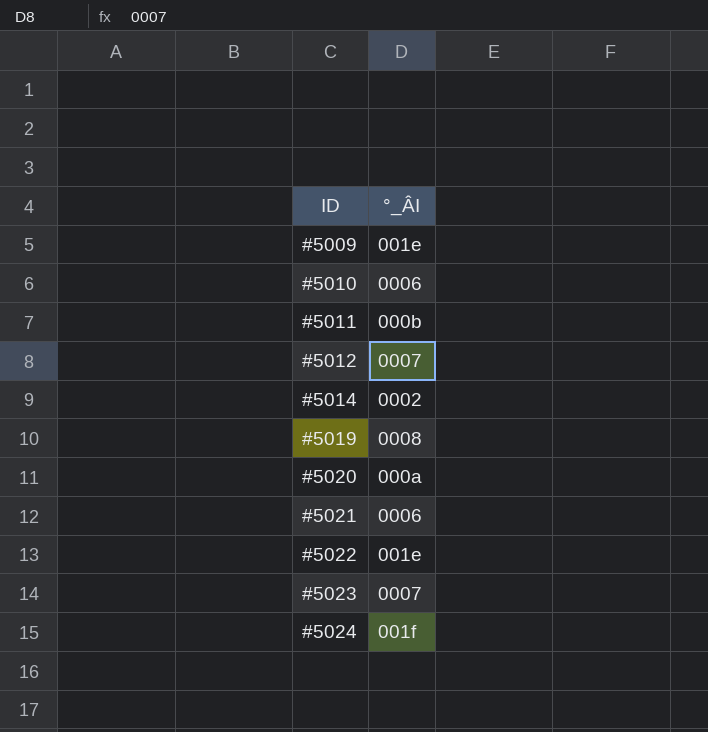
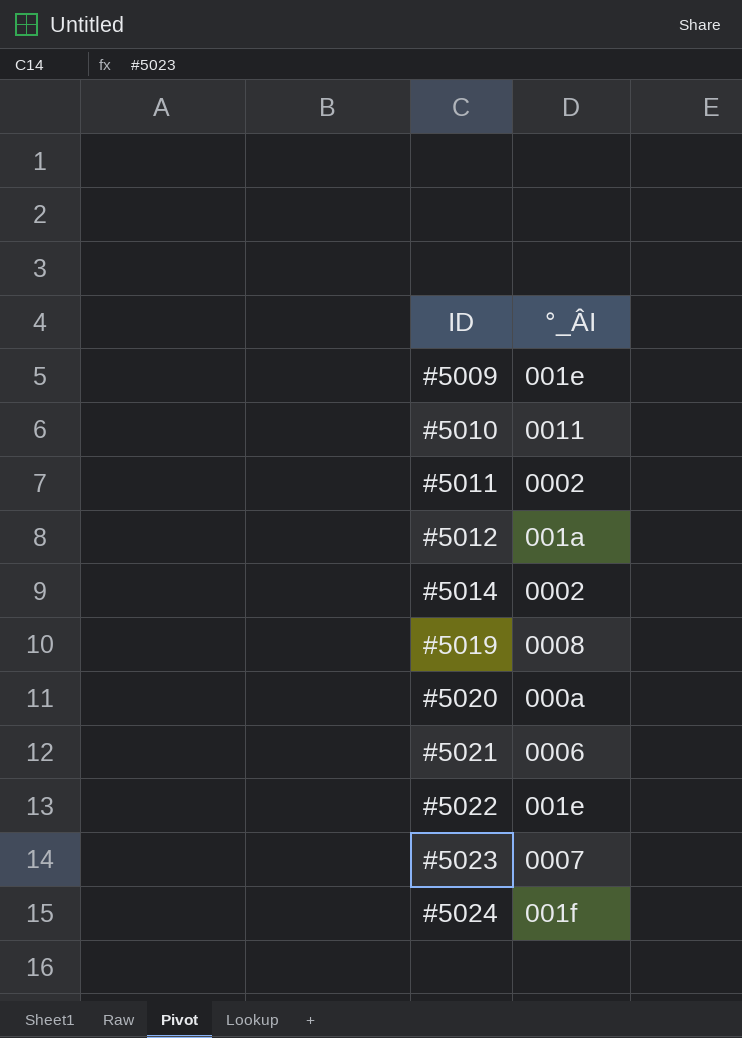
#5010 | °_ÂI: 0006 -> 0011
#5011 | °_ÂI: 000b -> 0002
#5012 | °_ÂI: 0007 -> 001a

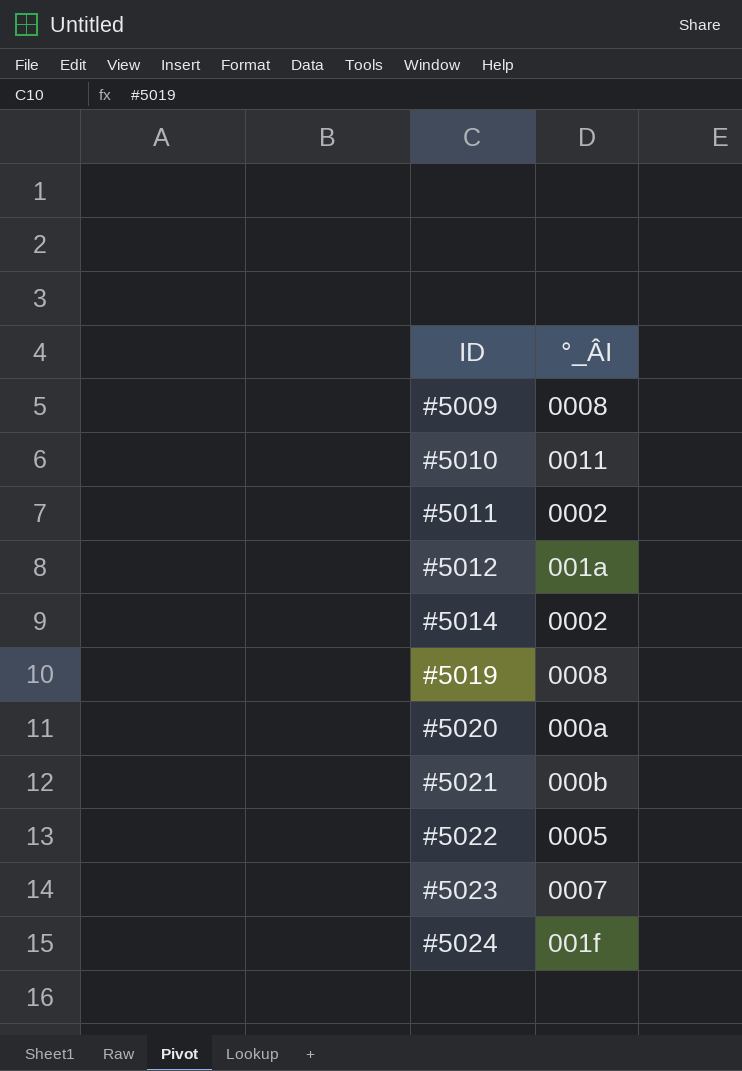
#5009 | °_ÂI: 001e -> 0008
#5021 | °_ÂI: 0006 -> 000b
#5022 | °_ÂI: 001e -> 0005

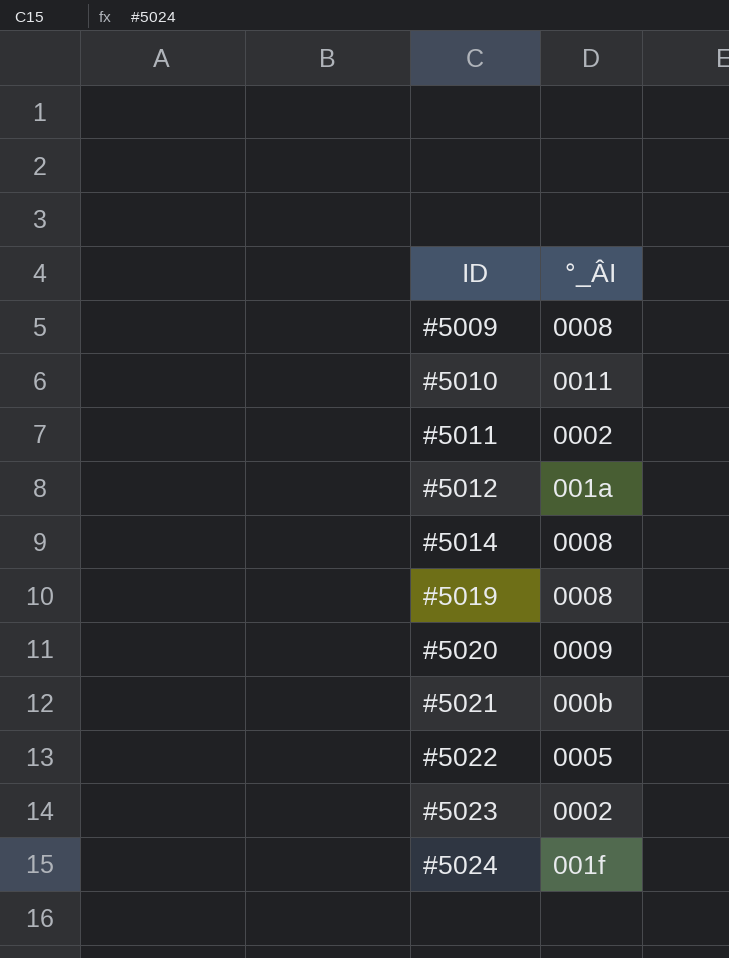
#5014 | °_ÂI: 0002 -> 0008
#5020 | °_ÂI: 000a -> 0009
#5023 | °_ÂI: 0007 -> 0002

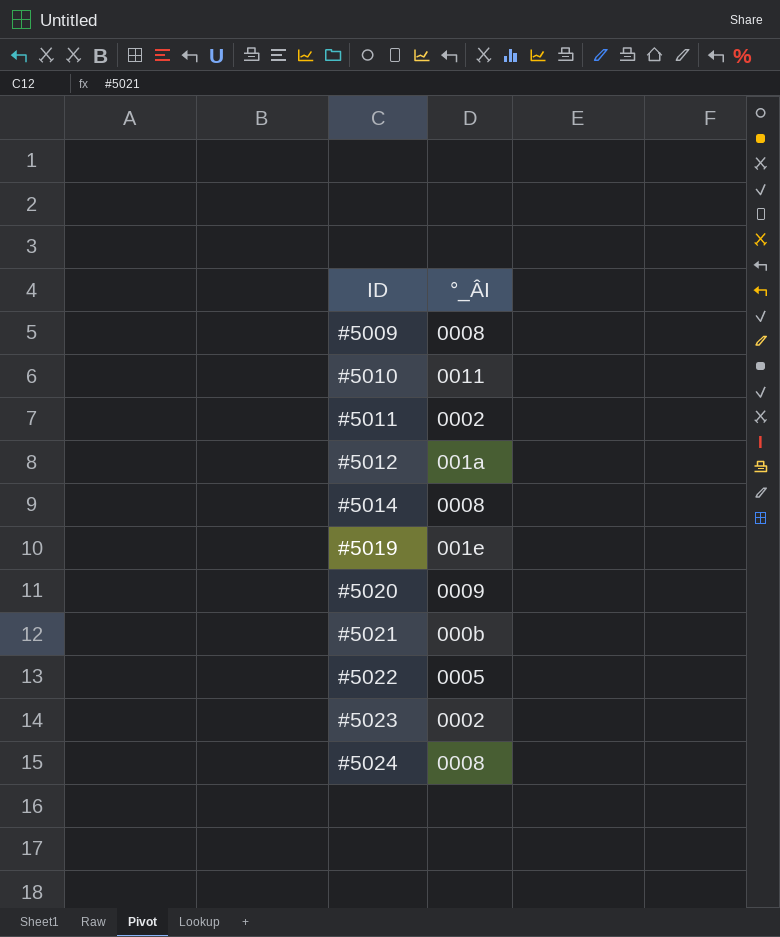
#5019 | °_ÂI: 0008 -> 001e
#5024 | °_ÂI: 001f -> 0008

